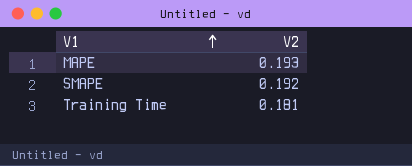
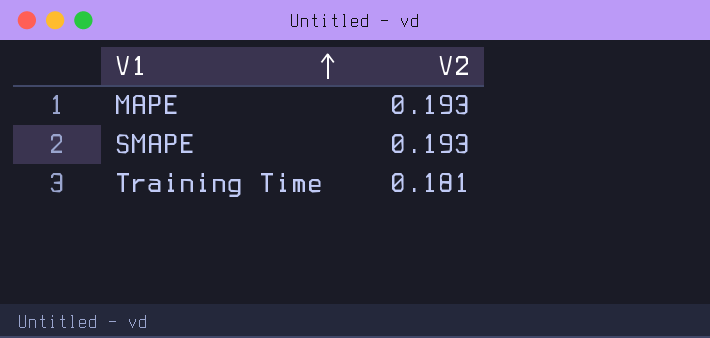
SMAPE | V2: 0.192 -> 0.193

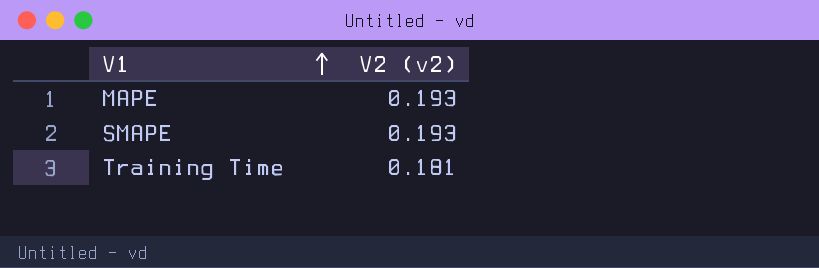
column name: V2 -> V2 (v2)

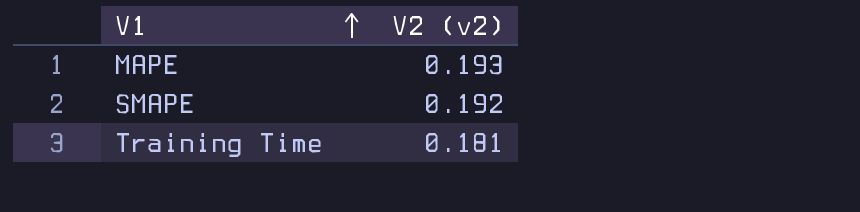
SMAPE | V2 (v2): 0.193 -> 0.192

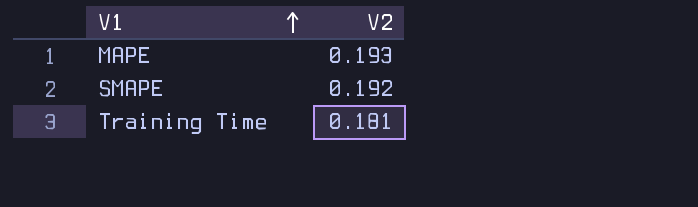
column name: V2 (v2) -> V2

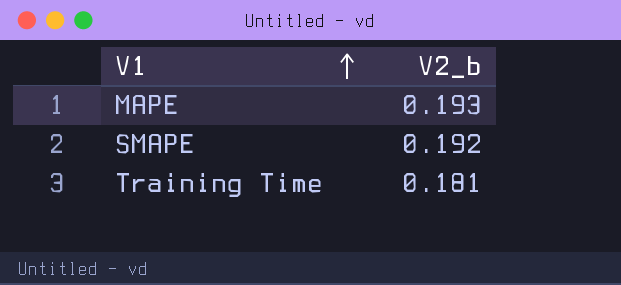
column name: V2 -> V2_b

